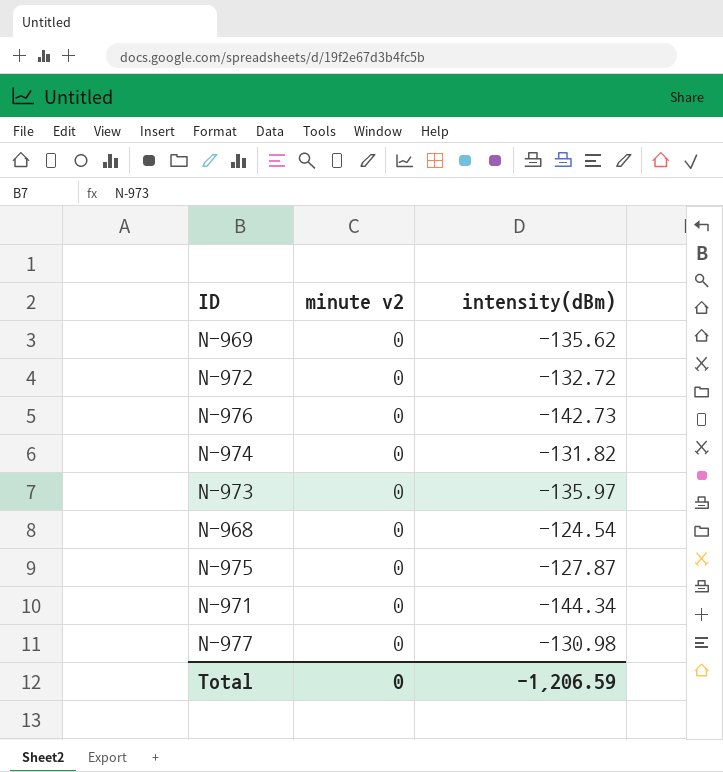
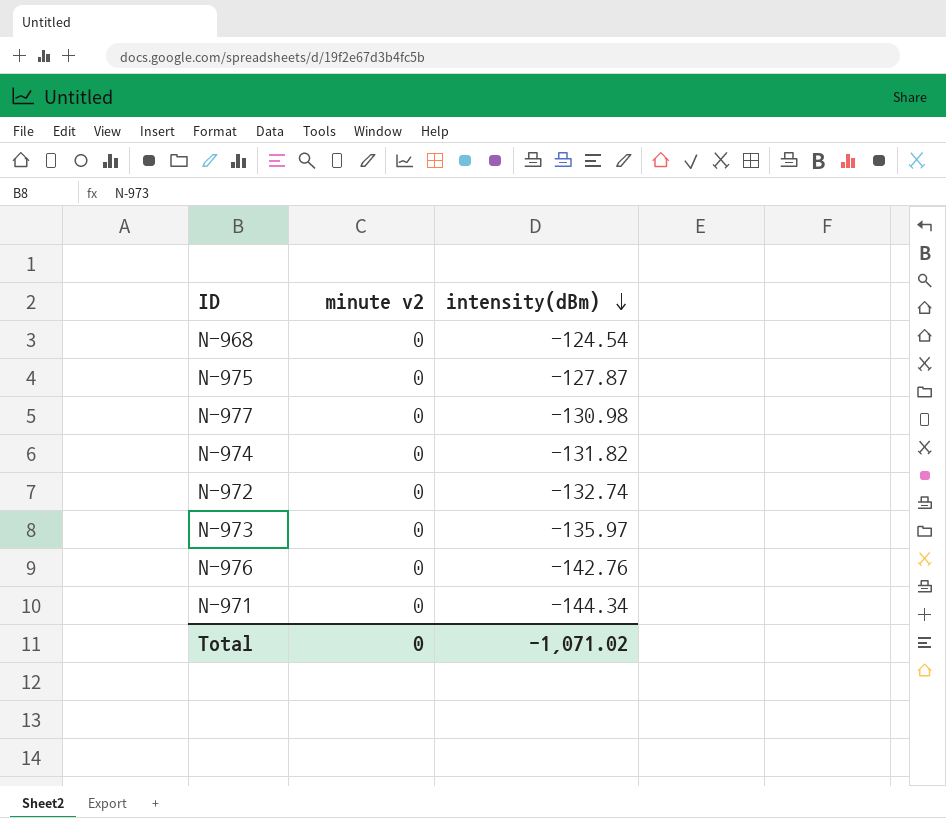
row order: none -> intensity(dBm) descending
row N-969: 0 | -135.62 -> none
N-972 | intensity(dBm): -132.72 -> -132.74
N-976 | intensity(dBm): -142.73 -> -142.76
Total | intensity(dBm): -1,206.59 -> -1,071.02

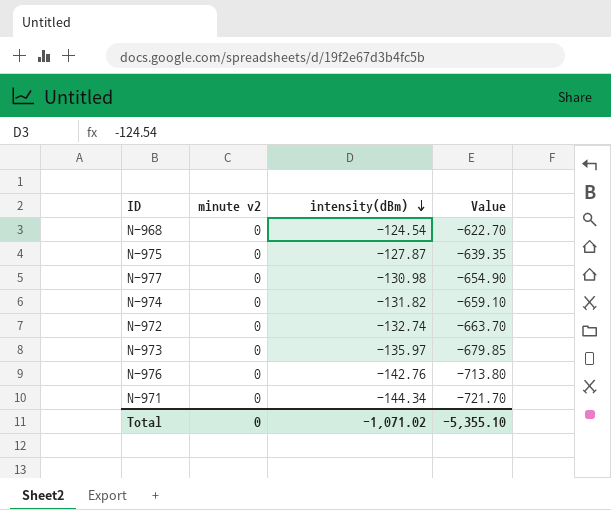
column Value | formula: none -> [intensity(dBm)] * 5

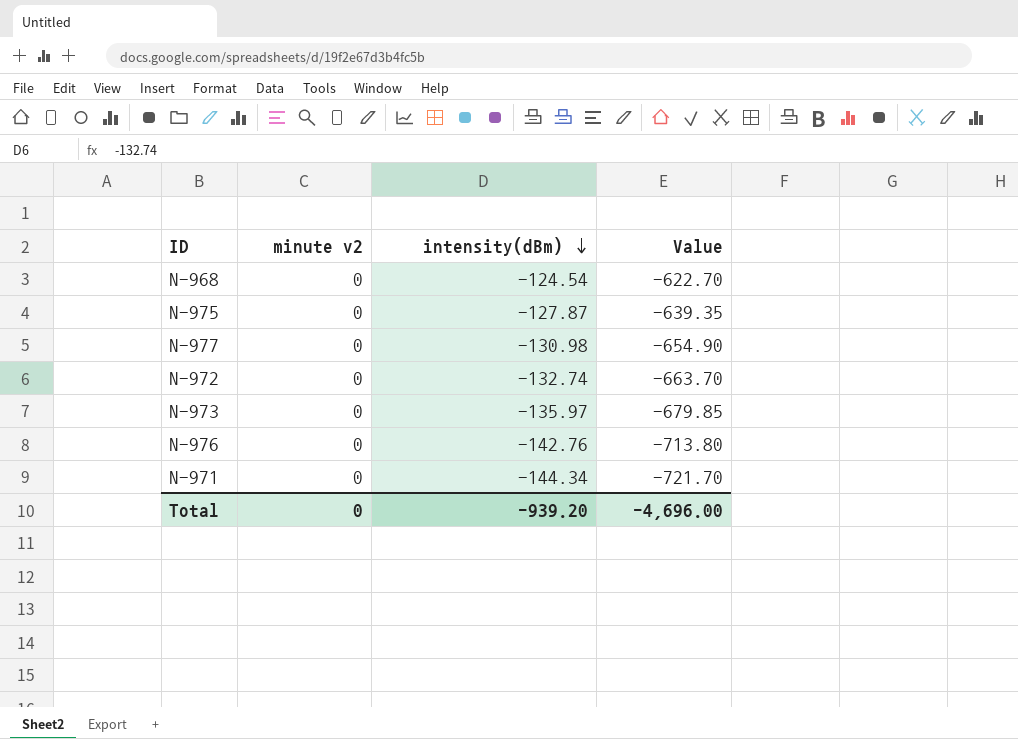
row N-974: 0 | -131.82 | -659.10 -> none
Total | intensity(dBm): -1,071.02 -> -939.20
Total | Value: -5,355.10 -> -4,696.00

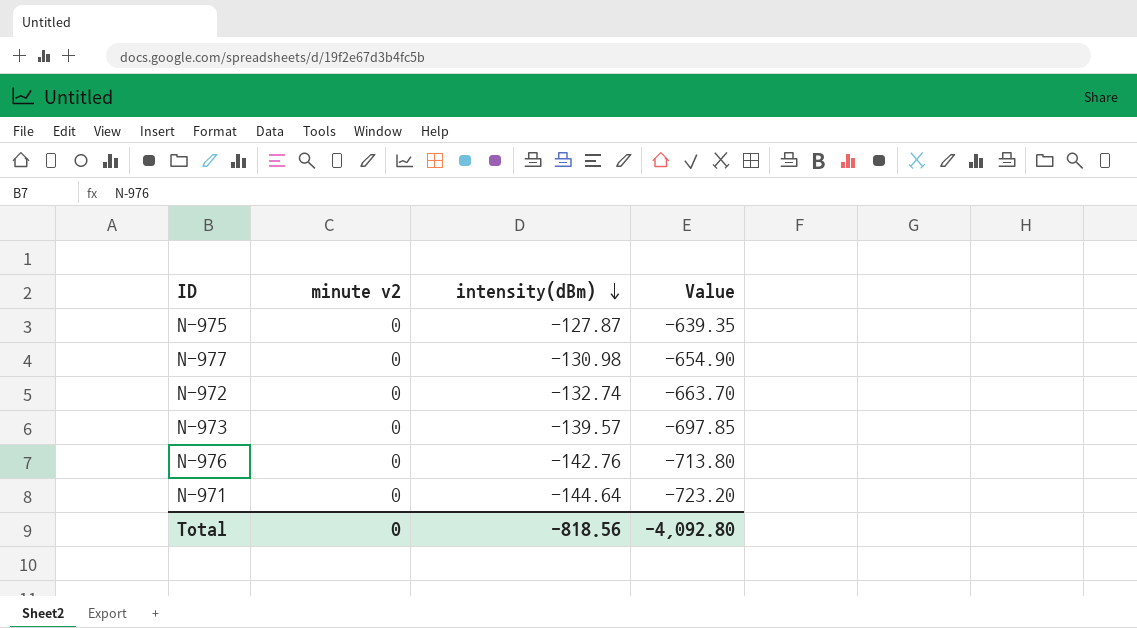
row N-968: 0 | -124.54 | -622.70 -> none
N-973 | intensity(dBm): -135.97 -> -139.57
N-973 | Value: -679.85 -> -697.85
N-971 | intensity(dBm): -144.34 -> -144.64
N-971 | Value: -721.70 -> -723.20
Total | intensity(dBm): -939.20 -> -818.56
Total | Value: -4,696.00 -> -4,092.80

